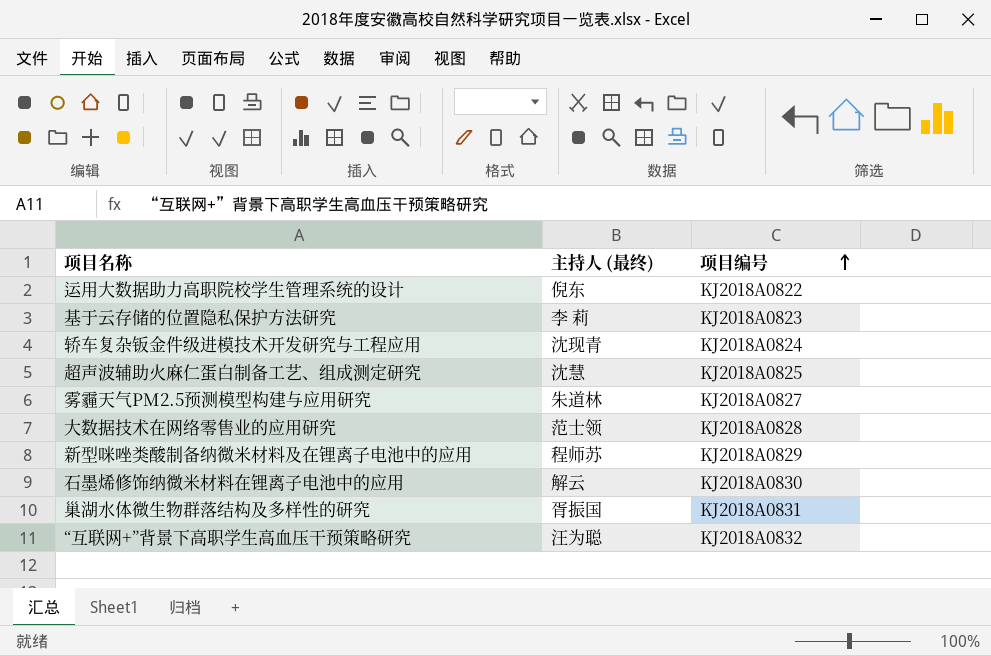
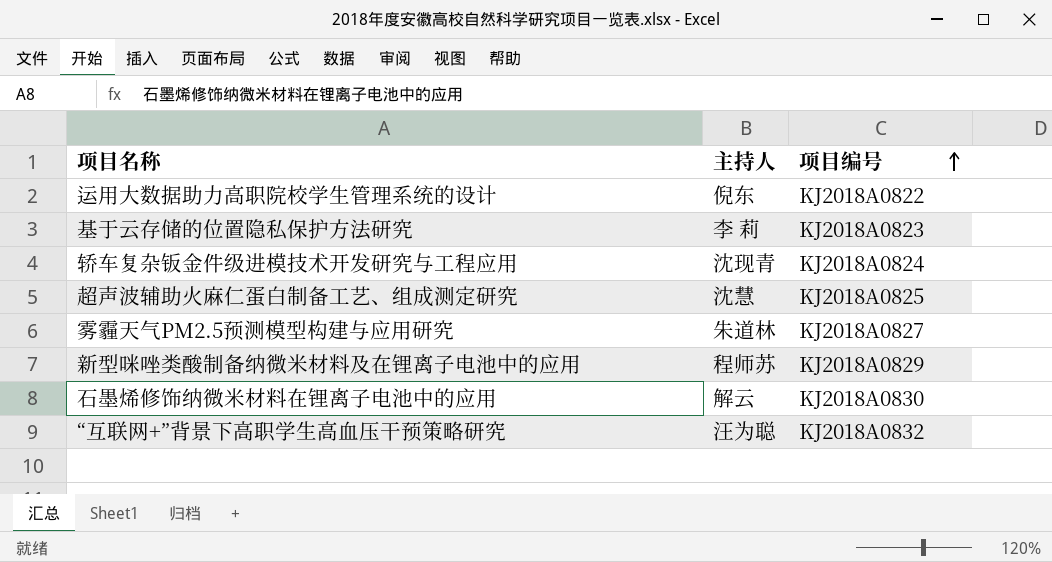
column name: 主持人 (最终) -> 主持人
row 大数据技术在网络零售业的应用研究: 范士领 | KJ2018A0828 -> none
row 巢湖水体微生物群落结构及多样性的研究: 胥振国 | KJ2018A0831 -> none

